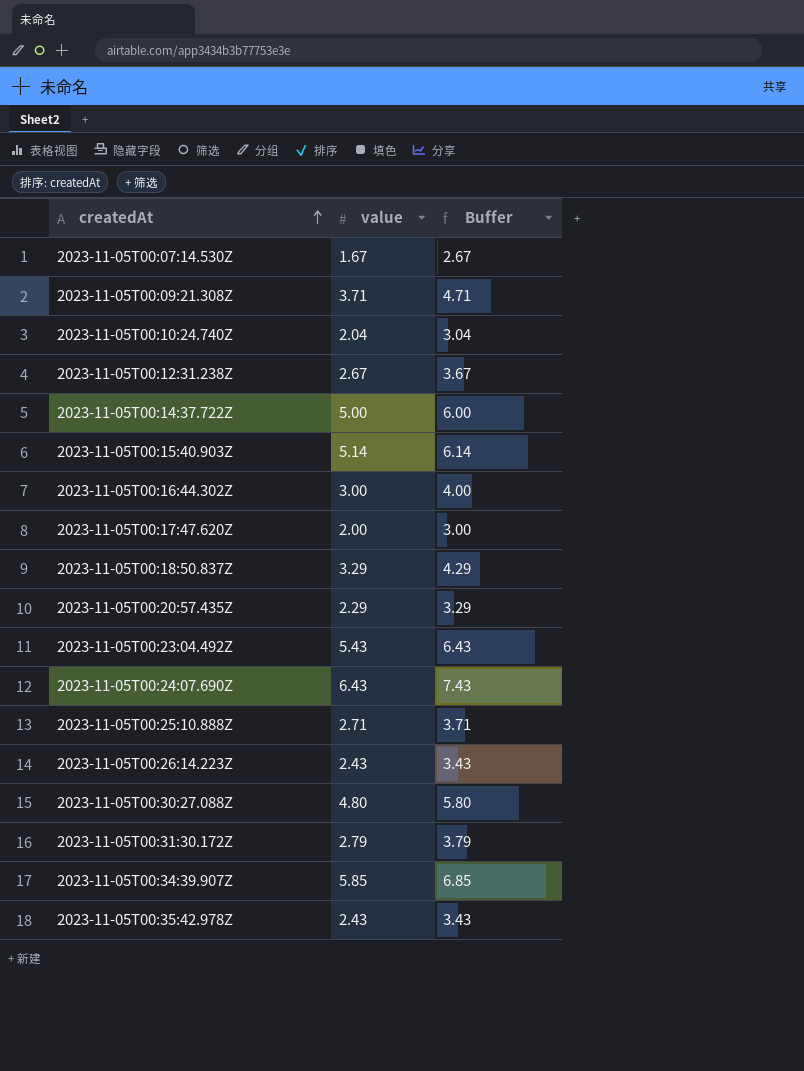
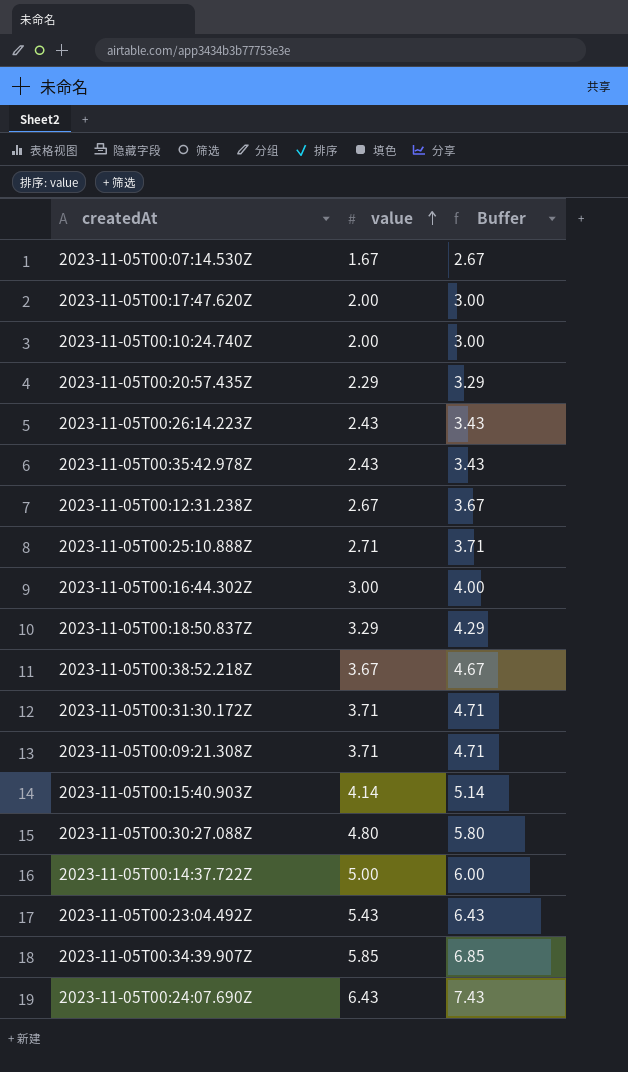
row order: createdAt ascending -> value ascending
2023-11-05T00:10:24.740Z | value: 2.04 -> 2.00
2023-11-05T00:10:24.740Z | Buffer: 3.04 -> 3.00
row 2023-11-05T00:38:52.218Z: none -> 3.67 | 4.67
2023-11-05T00:31:30.172Z | value: 2.79 -> 3.71
2023-11-05T00:31:30.172Z | Buffer: 3.79 -> 4.71
2023-11-05T00:15:40.903Z | value: 5.14 -> 4.14
2023-11-05T00:15:40.903Z | Buffer: 6.14 -> 5.14

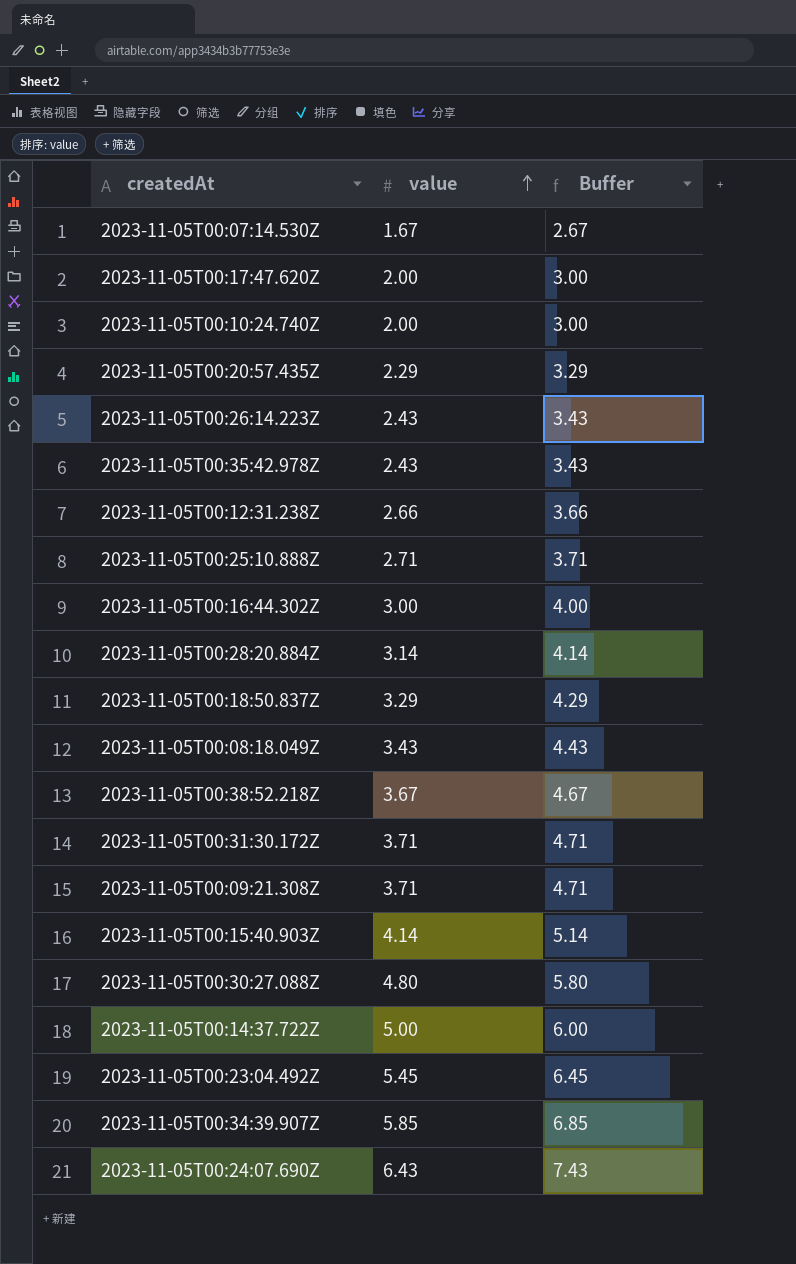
2023-11-05T00:12:31.238Z | value: 2.67 -> 2.66
2023-11-05T00:12:31.238Z | Buffer: 3.67 -> 3.66
row 2023-11-05T00:28:20.884Z: none -> 3.14 | 4.14
row 2023-11-05T00:08:18.049Z: none -> 3.43 | 4.43
2023-11-05T00:23:04.492Z | value: 5.43 -> 5.45
2023-11-05T00:23:04.492Z | Buffer: 6.43 -> 6.45

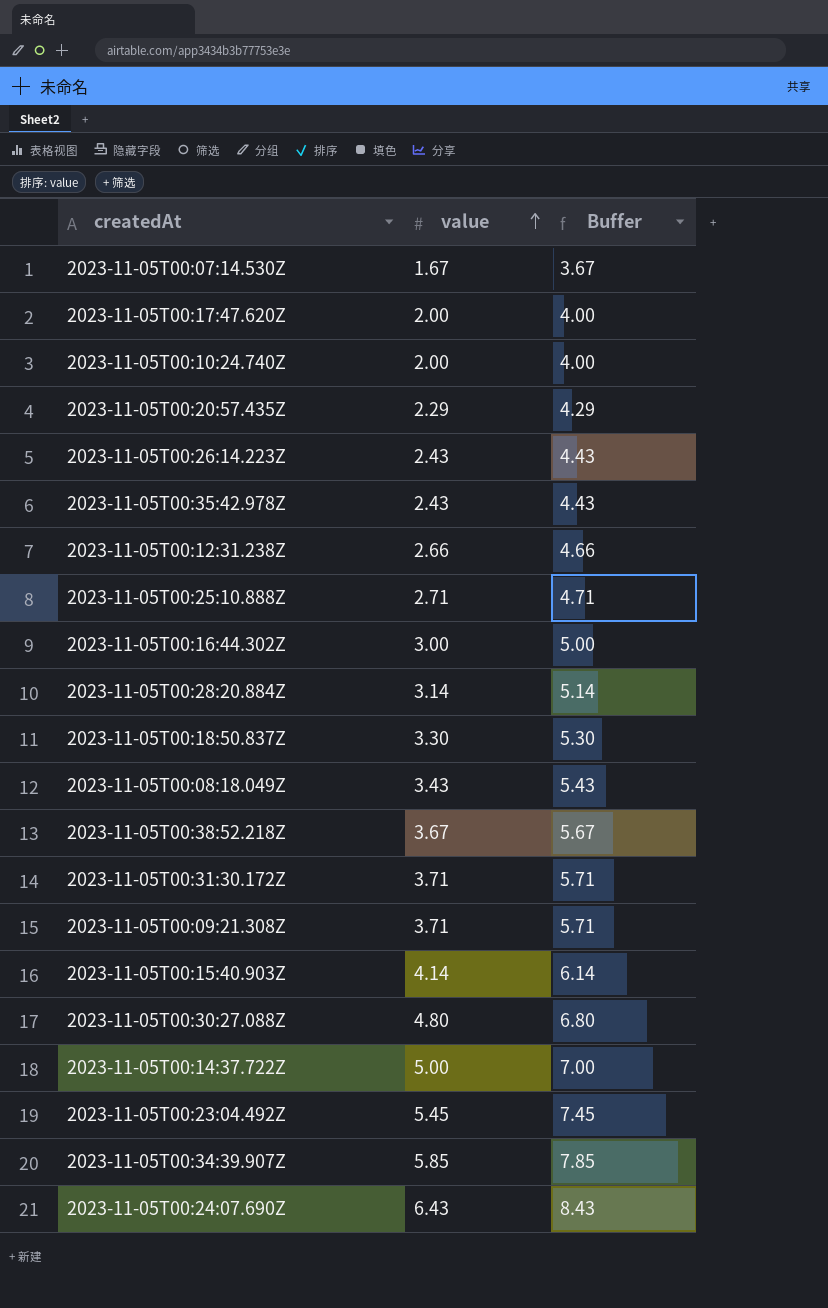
column Buffer | formula: [value] + 1 -> [value] + 2
2023-11-05T00:18:50.837Z | value: 3.29 -> 3.30

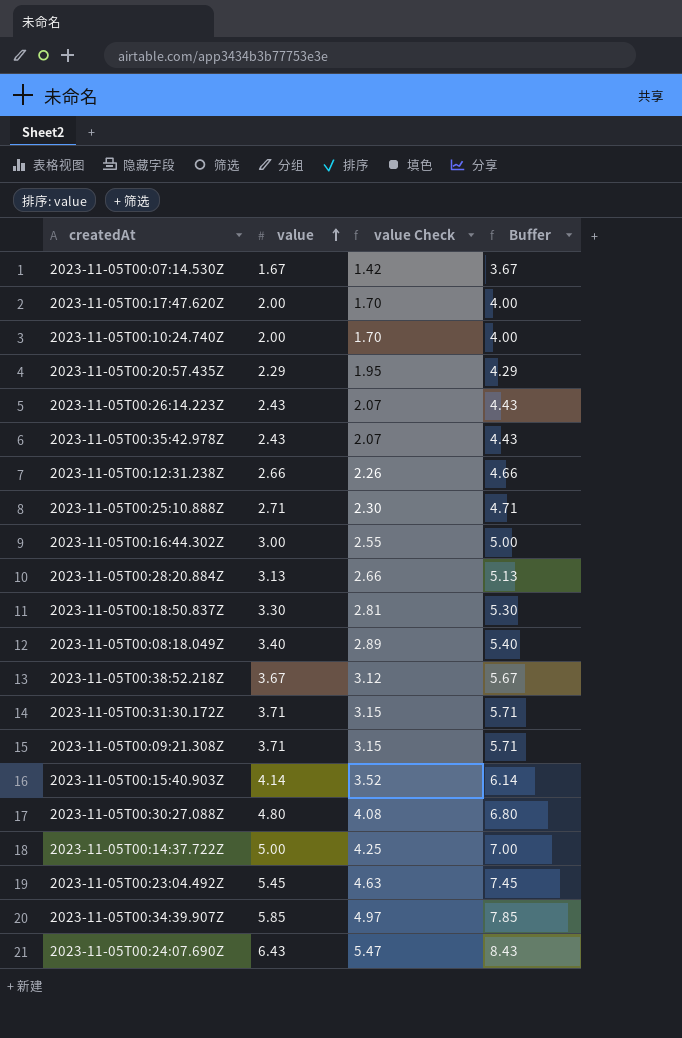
column value Check | formula: none -> [value] * 0.85
2023-11-05T00:28:20.884Z | value: 3.14 -> 3.13
2023-11-05T00:28:20.884Z | Buffer: 5.14 -> 5.13
2023-11-05T00:08:18.049Z | value: 3.43 -> 3.40
2023-11-05T00:08:18.049Z | Buffer: 5.43 -> 5.40

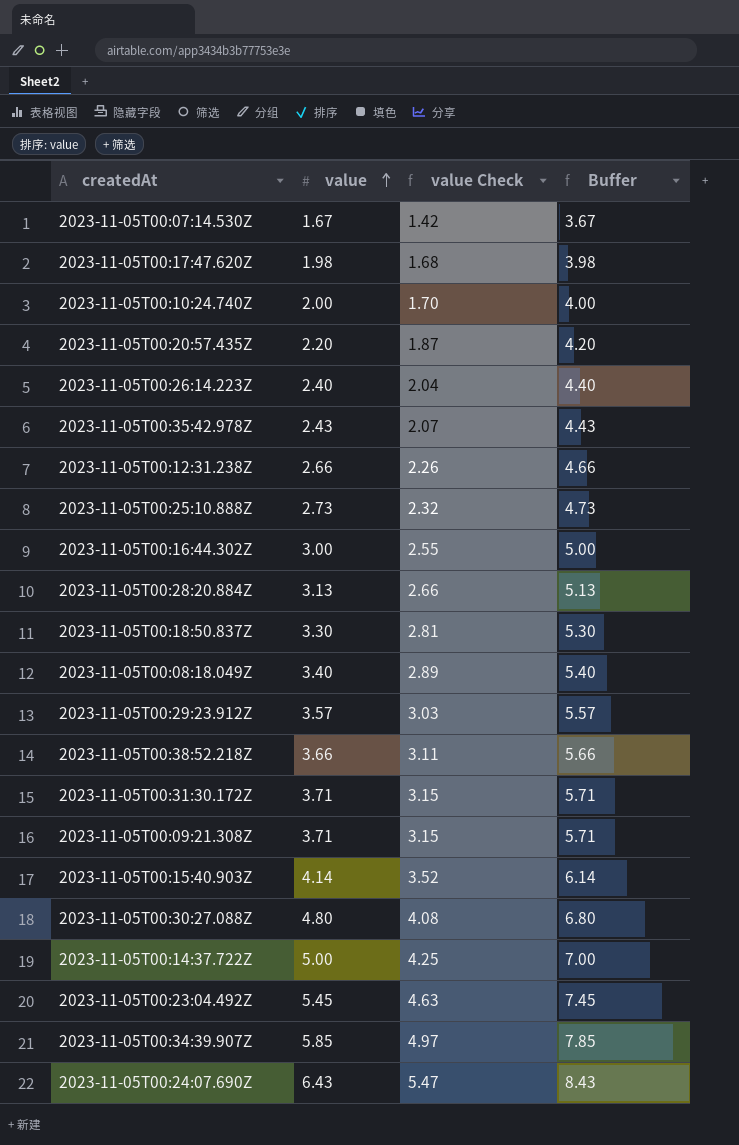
2023-11-05T00:17:47.620Z | value: 2.00 -> 1.98
2023-11-05T00:17:47.620Z | value Check: 1.70 -> 1.68
2023-11-05T00:17:47.620Z | Buffer: 4.00 -> 3.98
2023-11-05T00:20:57.435Z | value: 2.29 -> 2.20
2023-11-05T00:20:57.435Z | value Check: 1.95 -> 1.87
2023-11-05T00:20:57.435Z | Buffer: 4.29 -> 4.20
2023-11-05T00:26:14.223Z | value: 2.43 -> 2.40
2023-11-05T00:26:14.223Z | value Check: 2.07 -> 2.04
2023-11-05T00:26:14.223Z | Buffer: 4.43 -> 4.40
2023-11-05T00:25:10.888Z | value: 2.71 -> 2.73
2023-11-05T00:25:10.888Z | value Check: 2.30 -> 2.32
2023-11-05T00:25:10.888Z | Buffer: 4.71 -> 4.73
row 2023-11-05T00:29:23.912Z: none -> 3.57 | 3.03 | 5.57
2023-11-05T00:38:52.218Z | value: 3.67 -> 3.66
2023-11-05T00:38:52.218Z | value Check: 3.12 -> 3.11
2023-11-05T00:38:52.218Z | Buffer: 5.67 -> 5.66

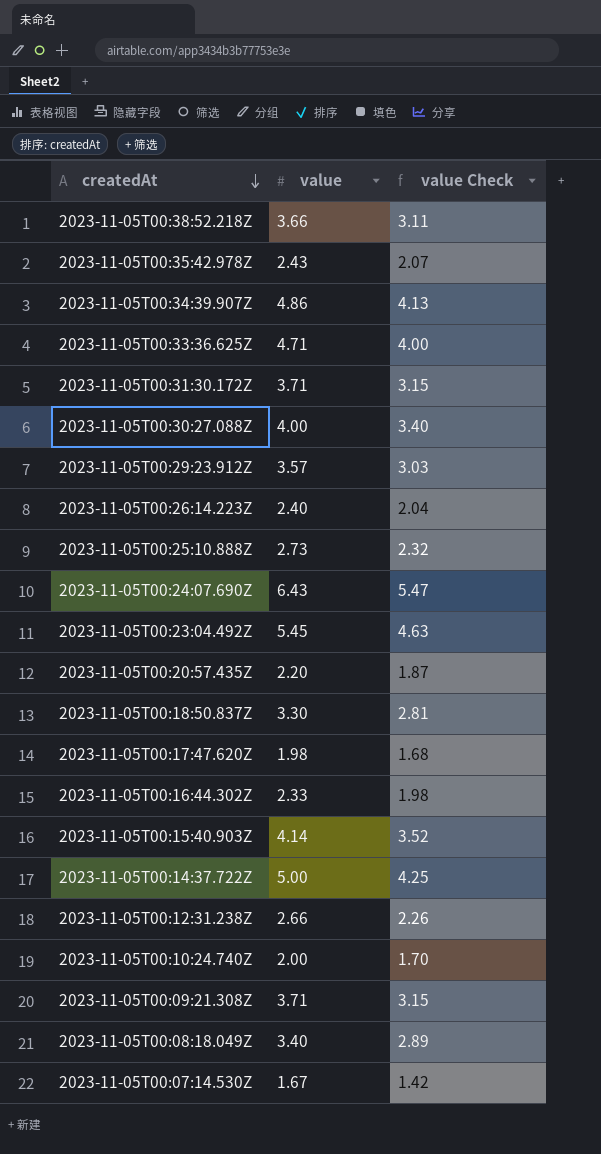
row order: value ascending -> createdAt descending
column Buffer | formula: [value] + 2 -> none
row 2023-11-05T00:28:20.884Z: 3.13 | 2.66 | 5.13 -> none
2023-11-05T00:34:39.907Z | value: 5.85 -> 4.86
2023-11-05T00:34:39.907Z | value Check: 4.97 -> 4.13
row 2023-11-05T00:33:36.625Z: none -> 4.71 | 4.00
2023-11-05T00:30:27.088Z | value: 4.80 -> 4.00
2023-11-05T00:30:27.088Z | value Check: 4.08 -> 3.40
2023-11-05T00:16:44.302Z | value: 3.00 -> 2.33
2023-11-05T00:16:44.302Z | value Check: 2.55 -> 1.98

